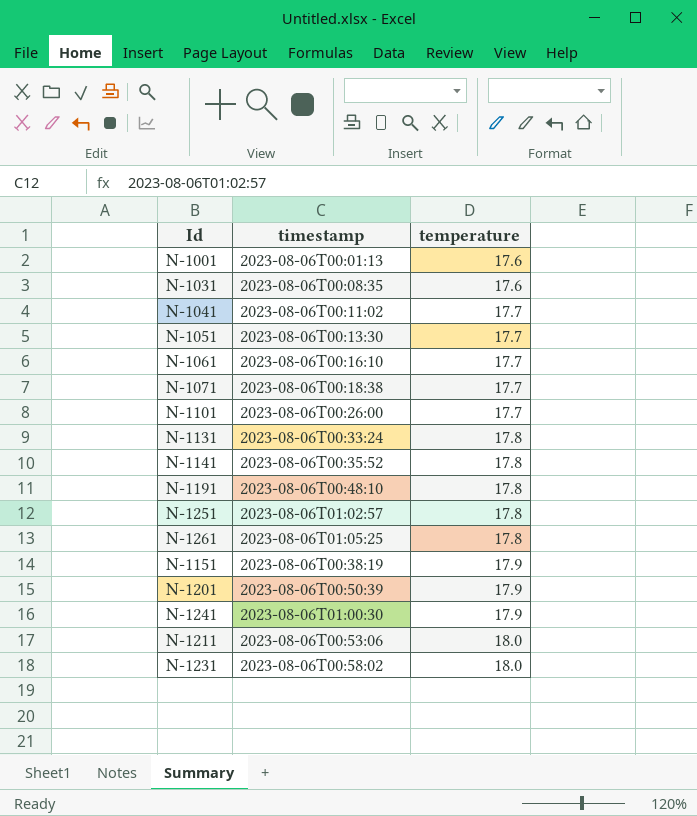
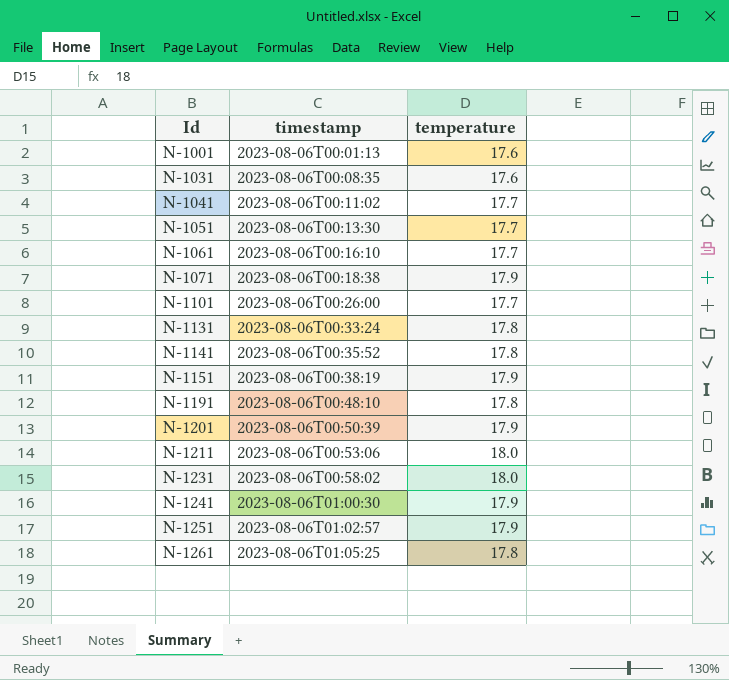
row order: temperature ascending -> Id ascending
N-1071 | temperature: 17.7 -> 17.9
N-1251 | temperature: 17.8 -> 17.9

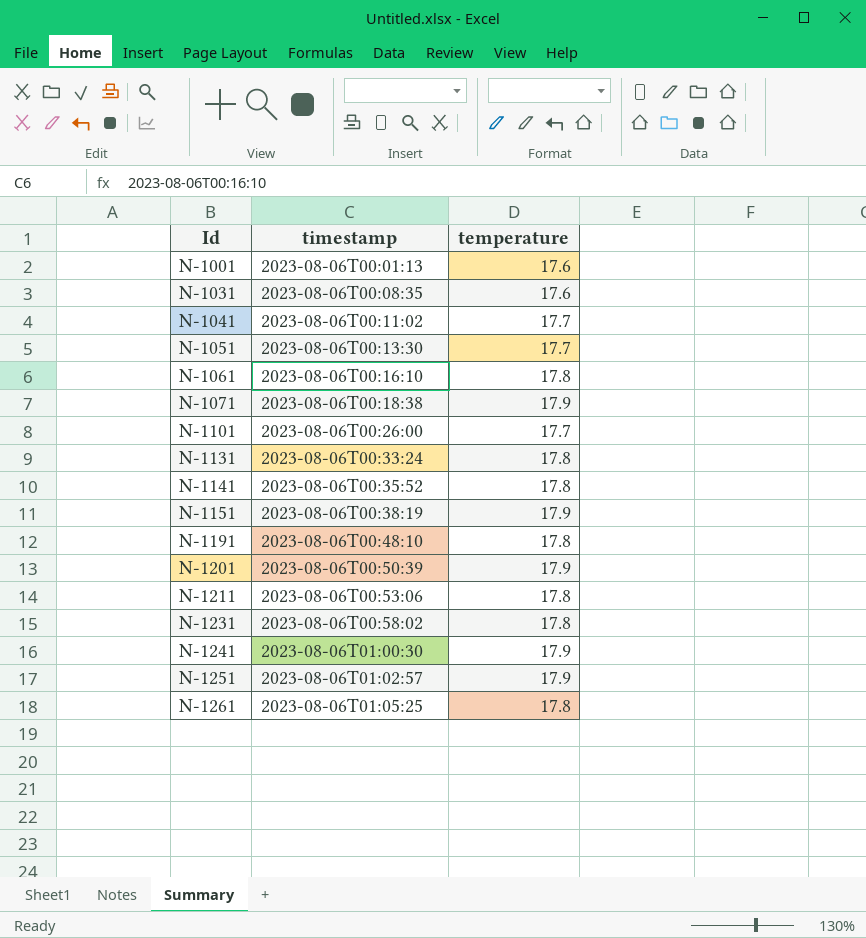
N-1061 | temperature: 17.7 -> 17.8
N-1211 | temperature: 18.0 -> 17.8
N-1231 | temperature: 18.0 -> 17.8

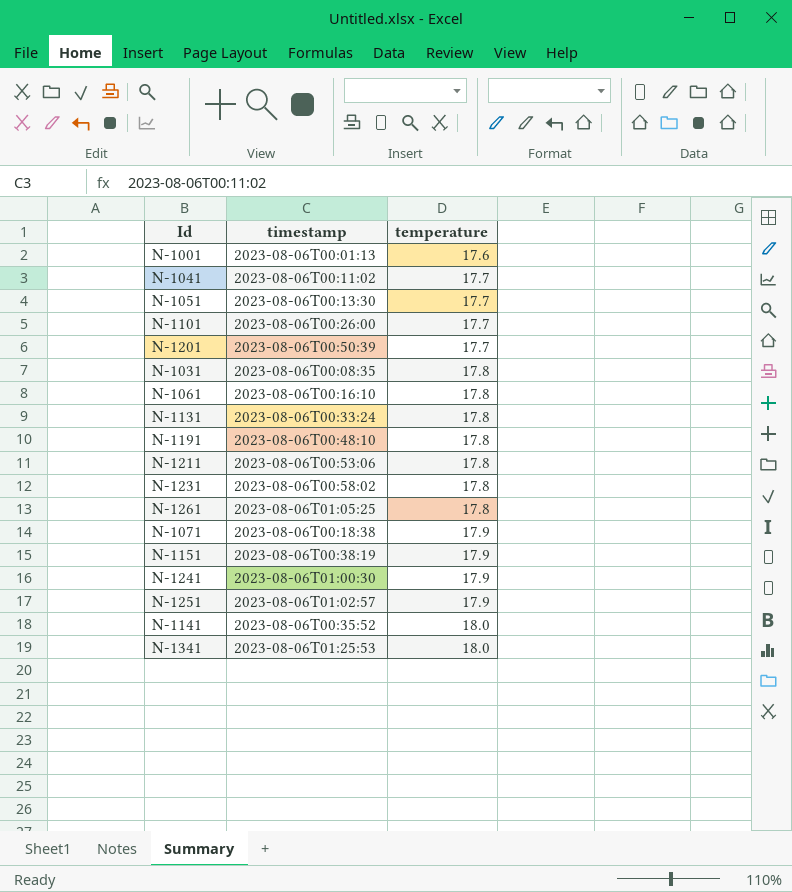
row order: Id ascending -> temperature ascending
N-1201 | temperature: 17.9 -> 17.7
N-1031 | temperature: 17.6 -> 17.8
N-1141 | temperature: 17.8 -> 18.0
row N-1341: none -> 2023-08-06T01:25:53 | 18.0

